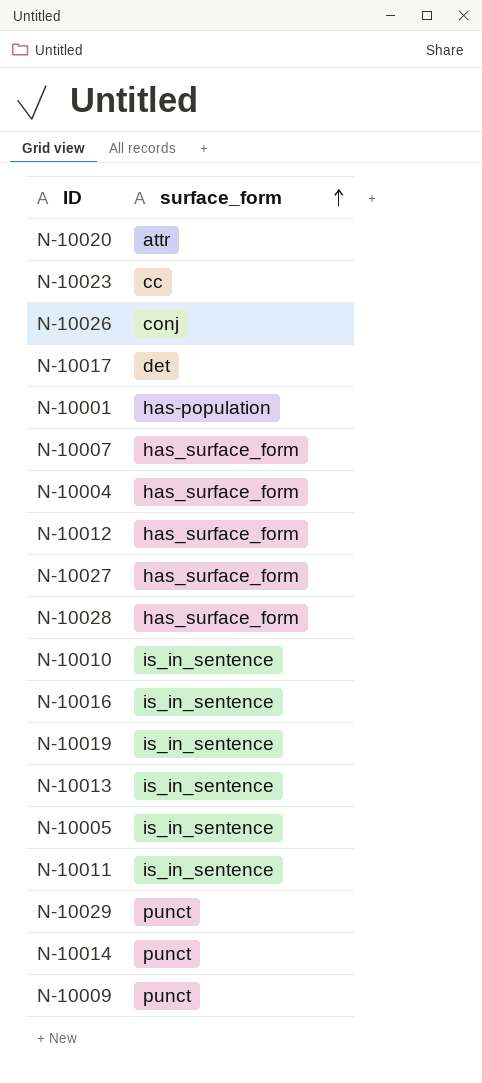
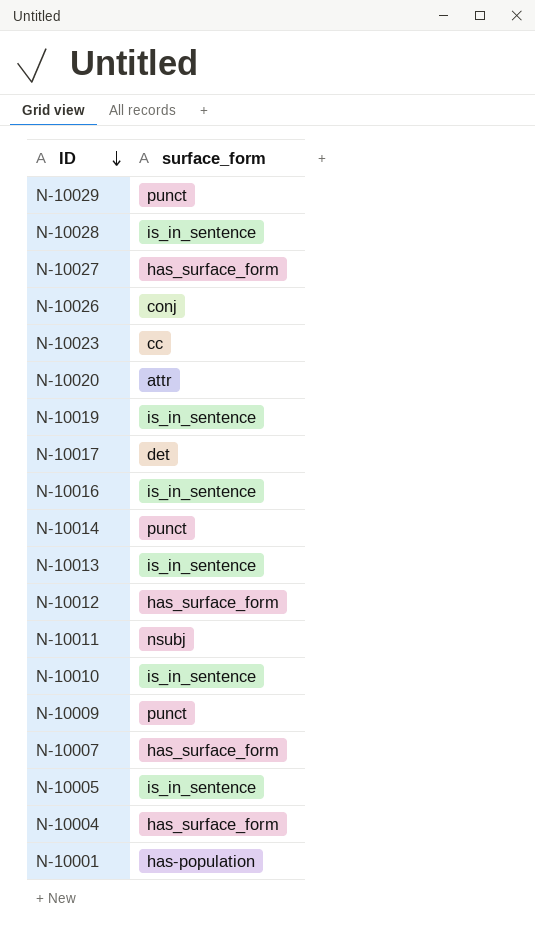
row order: surface_form ascending -> ID descending
N-10028 | surface_form: has_surface_form -> is_in_sentence
N-10011 | surface_form: is_in_sentence -> nsubj

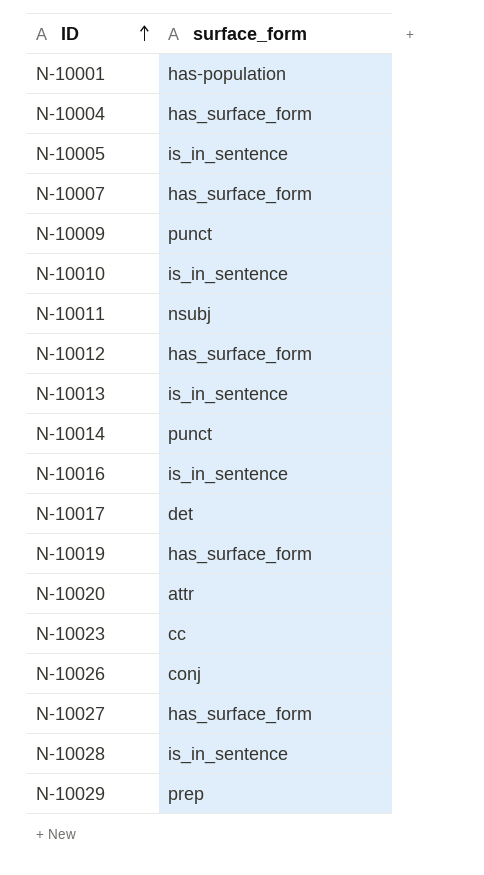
row order: ID descending -> ID ascending
N-10019 | surface_form: is_in_sentence -> has_surface_form
N-10029 | surface_form: punct -> prep

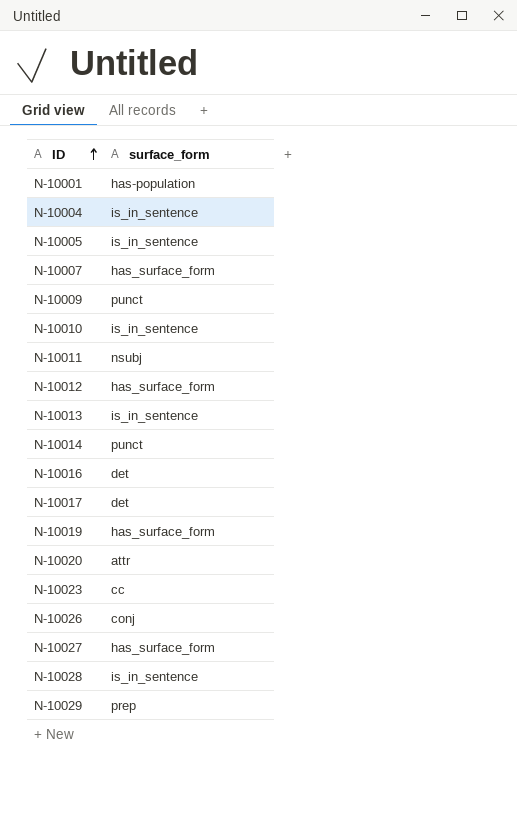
N-10004 | surface_form: has_surface_form -> is_in_sentence
N-10016 | surface_form: is_in_sentence -> det

